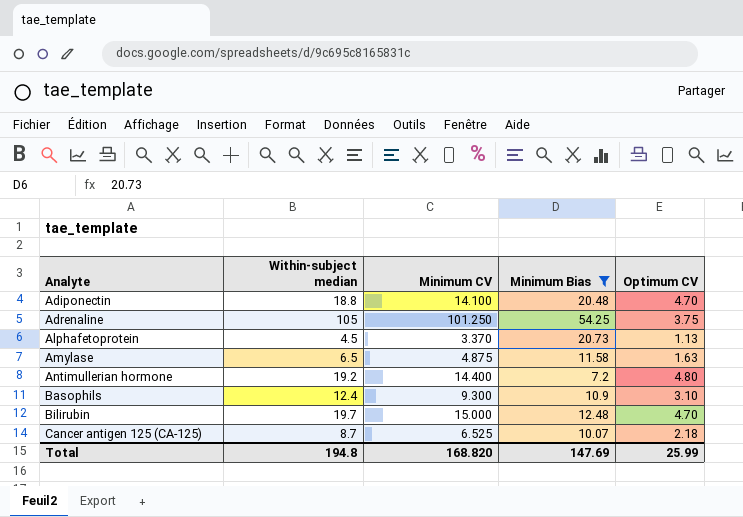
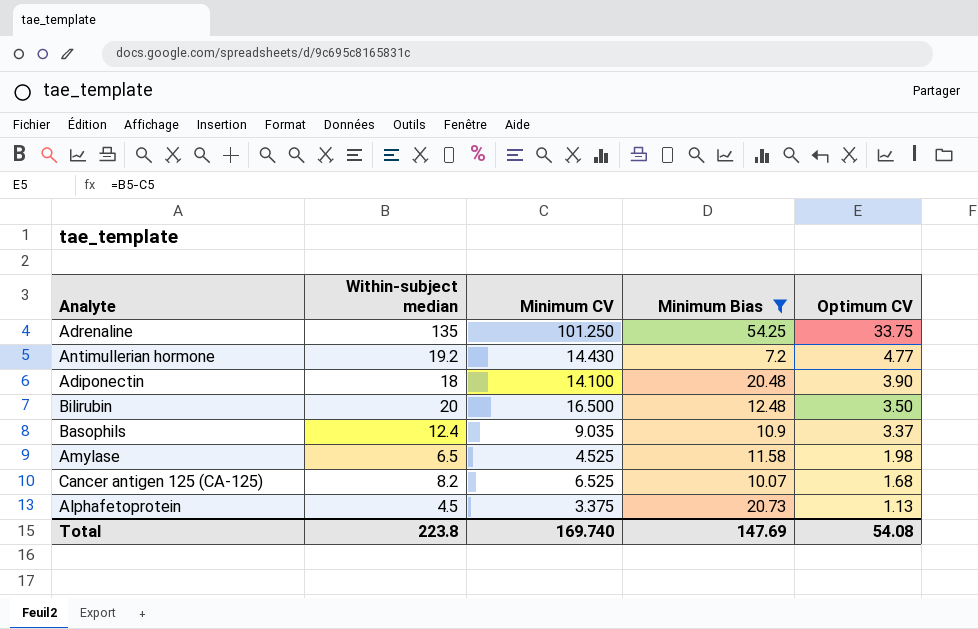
row order: Analyte ascending -> Optimum CV descending
Adrenaline | Within-subject median: 105 -> 135
Adrenaline | Optimum CV: 3.75 -> 33.75
Antimullerian hormone | Minimum CV: 14.400 -> 14.430
Antimullerian hormone | Optimum CV: 4.80 -> 4.77
Adiponectin | Within-subject median: 18.8 -> 18
Adiponectin | Optimum CV: 4.70 -> 3.90
Bilirubin | Within-subject median: 19.7 -> 20
Bilirubin | Minimum CV: 15.000 -> 16.500
Bilirubin | Optimum CV: 4.70 -> 3.50
Basophils | Minimum CV: 9.300 -> 9.035
Basophils | Optimum CV: 3.10 -> 3.37
Amylase | Minimum CV: 4.875 -> 4.525
Amylase | Optimum CV: 1.63 -> 1.98
Cancer antigen 125 (CA-125) | Within-subject median: 8.7 -> 8.2
Cancer antigen 125 (CA-125) | Optimum CV: 2.18 -> 1.68
Alphafetoprotein | Minimum CV: 3.370 -> 3.375
Total | Within-subject median: 194.8 -> 223.8
Total | Minimum CV: 168.820 -> 169.740
Total | Optimum CV: 25.99 -> 54.08

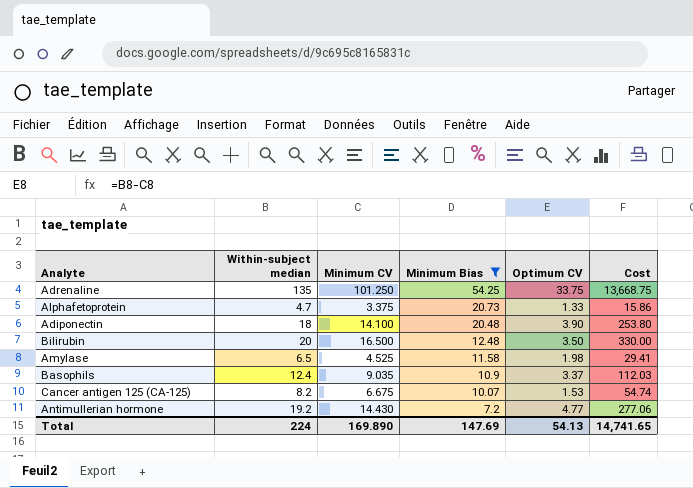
row order: Optimum CV descending -> Minimum Bias descending
column Cost | formula: none -> [Within-subject median] * [Minimum CV]
Alphafetoprotein | Within-subject median: 4.5 -> 4.7
Alphafetoprotein | Optimum CV: 1.13 -> 1.33
Cancer antigen 125 (CA-125) | Minimum CV: 6.525 -> 6.675
Cancer antigen 125 (CA-125) | Optimum CV: 1.68 -> 1.53
Total | Within-subject median: 223.8 -> 224
Total | Minimum CV: 169.740 -> 169.890
Total | Optimum CV: 54.08 -> 54.13

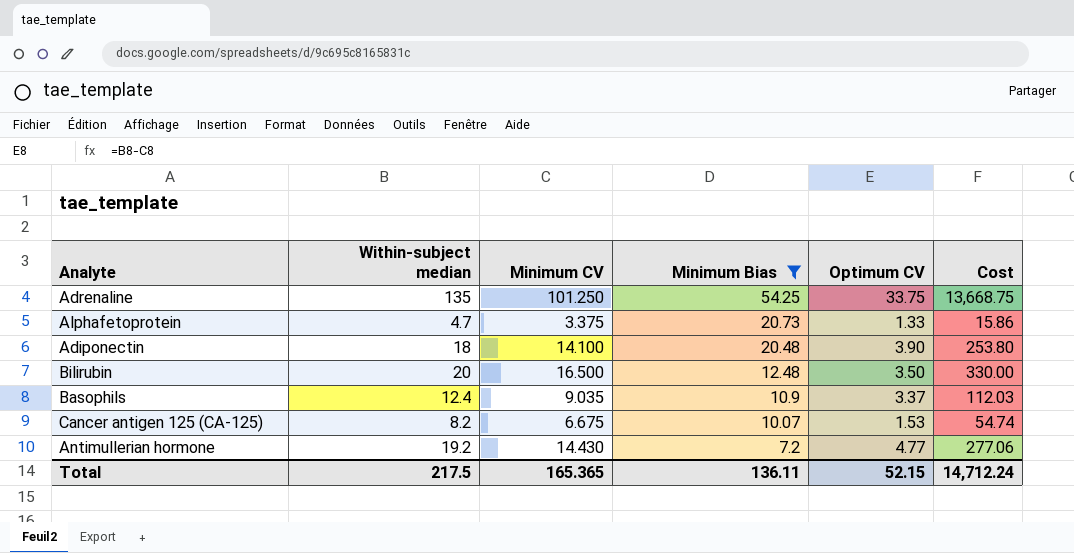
row Amylase: 6.5 | 4.525 | 11.58 | 1.98 | 29.41 -> none
Total | Within-subject median: 224 -> 217.5
Total | Minimum CV: 169.890 -> 165.365
Total | Minimum Bias: 147.69 -> 136.11
Total | Optimum CV: 54.13 -> 52.15
Total | Cost: 14,741.65 -> 14,712.24

